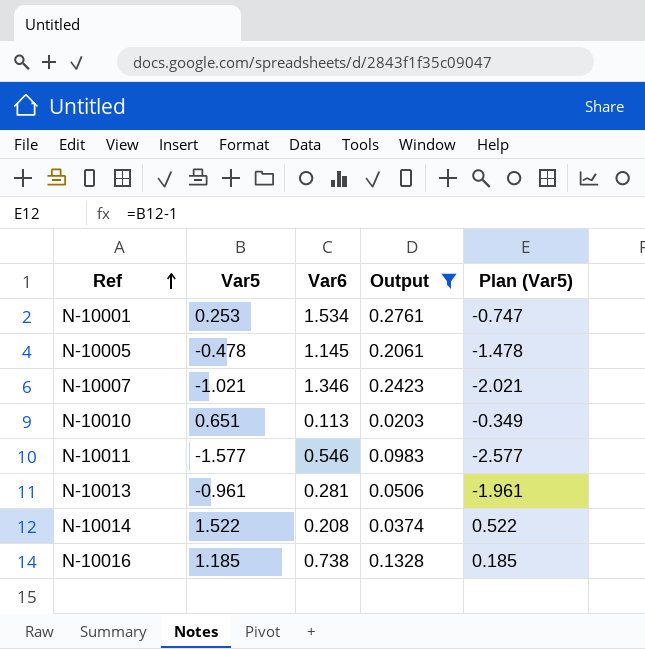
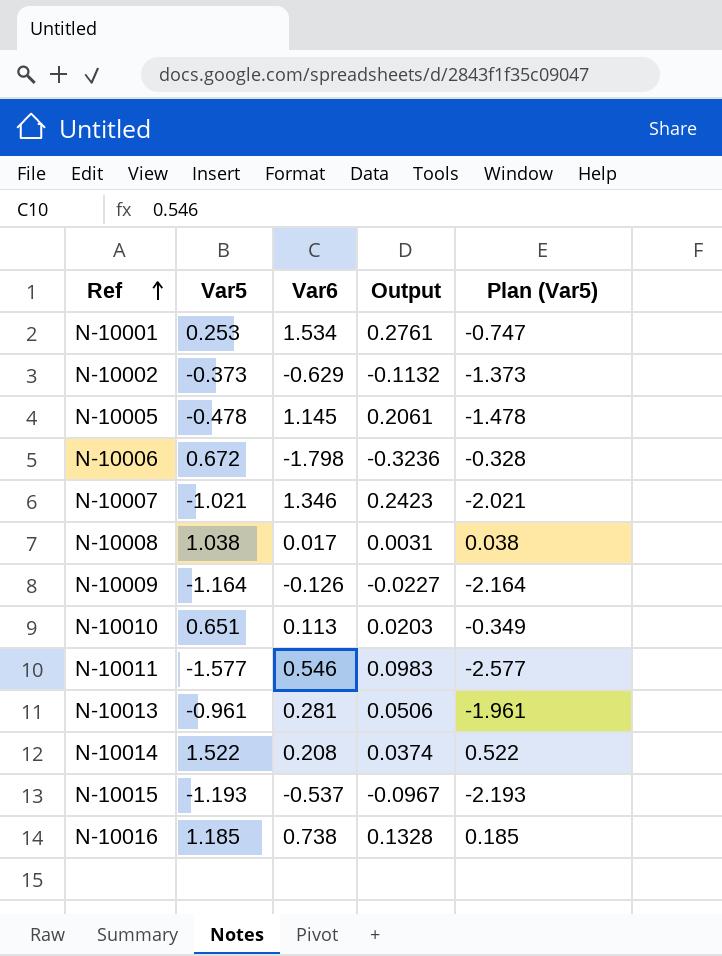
filter: Output >= 0.0203 -> none

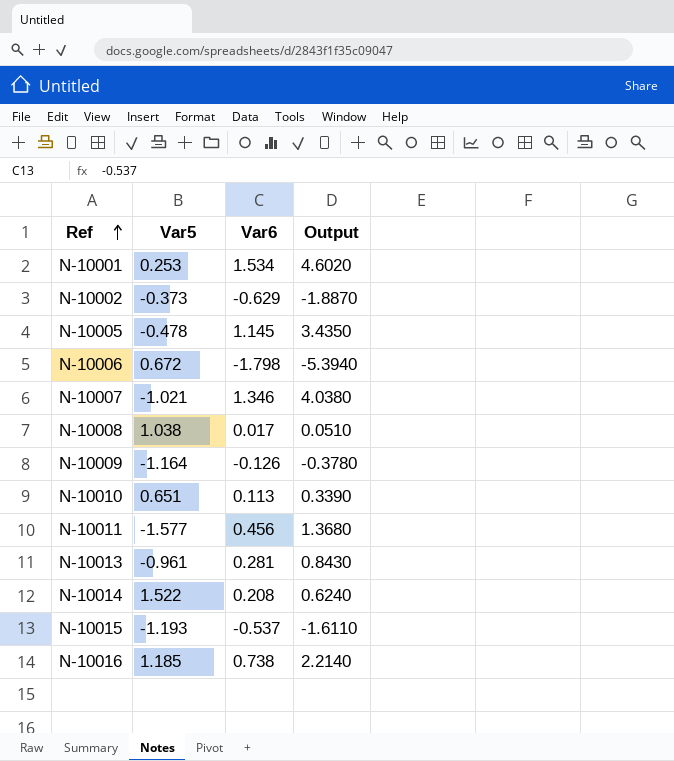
column Plan (Var5) | formula: [Var5] - 1 -> none
column Output | formula: [Var6] * 0.18 -> [Var6] * 3
N-10011 | Var6: 0.546 -> 0.456

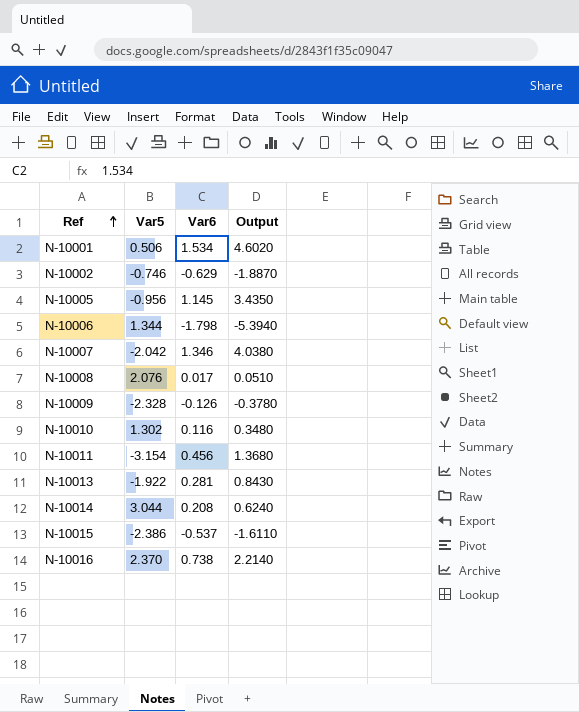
N-10001 | Var5: 0.253 -> 0.506
N-10002 | Var5: -0.373 -> -0.746
N-10005 | Var5: -0.478 -> -0.956
N-10006 | Var5: 0.672 -> 1.344
N-10007 | Var5: -1.021 -> -2.042
N-10008 | Var5: 1.038 -> 2.076
N-10009 | Var5: -1.164 -> -2.328
N-10010 | Var5: 0.651 -> 1.302
N-10010 | Var6: 0.113 -> 0.116
N-10010 | Output: 0.3390 -> 0.3480
N-10011 | Var5: -1.577 -> -3.154
N-10013 | Var5: -0.961 -> -1.922
N-10014 | Var5: 1.522 -> 3.044
N-10015 | Var5: -1.193 -> -2.386
N-10016 | Var5: 1.185 -> 2.370

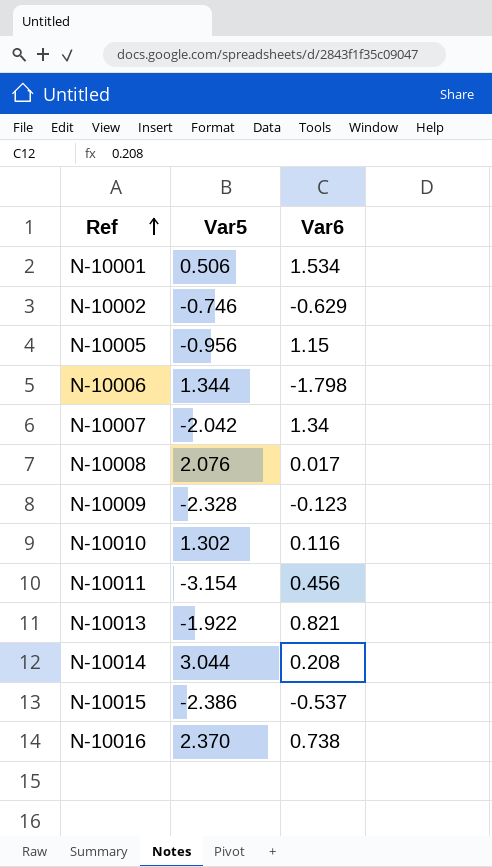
column Output | formula: [Var6] * 3 -> none
N-10005 | Var6: 1.145 -> 1.15
N-10007 | Var6: 1.346 -> 1.34
N-10009 | Var6: -0.126 -> -0.123
N-10013 | Var6: 0.281 -> 0.821

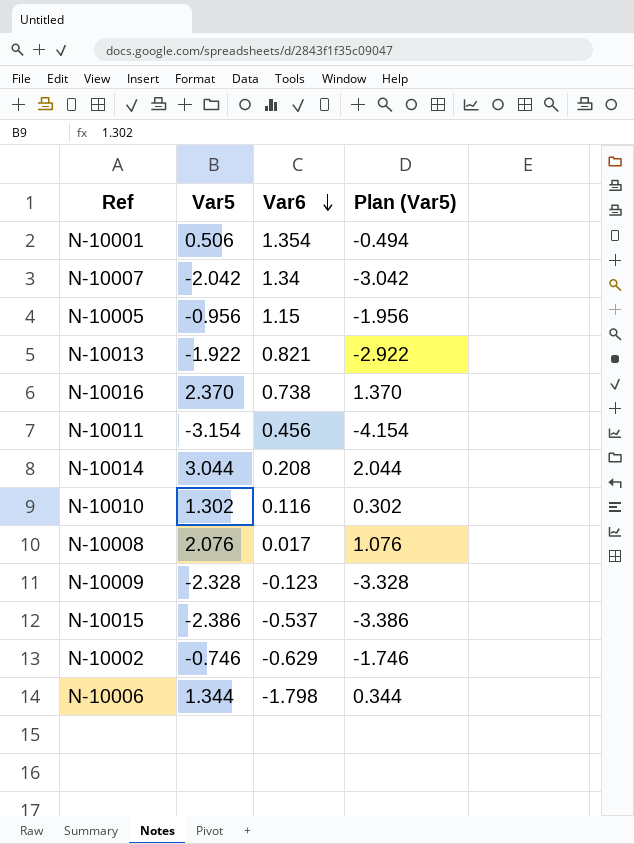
row order: Ref ascending -> Var6 descending
column Plan (Var5) | formula: none -> [Var5] - 1
N-10001 | Var6: 1.534 -> 1.354

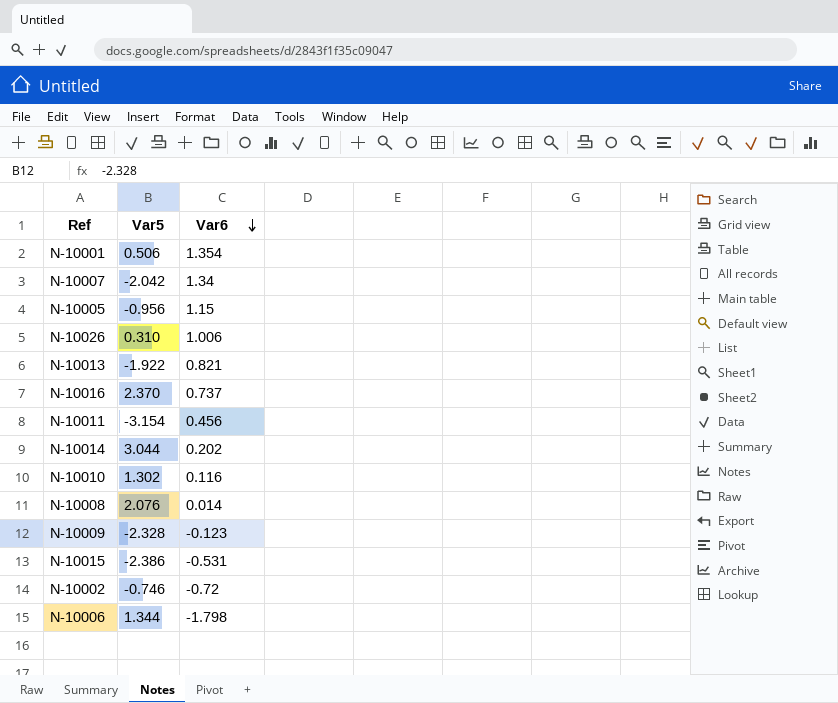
column Plan (Var5) | formula: [Var5] - 1 -> none
row N-10026: none -> 0.310 | 1.006
N-10016 | Var6: 0.738 -> 0.737
N-10014 | Var6: 0.208 -> 0.202
N-10008 | Var6: 0.017 -> 0.014
N-10015 | Var6: -0.537 -> -0.531
N-10002 | Var6: -0.629 -> -0.72

